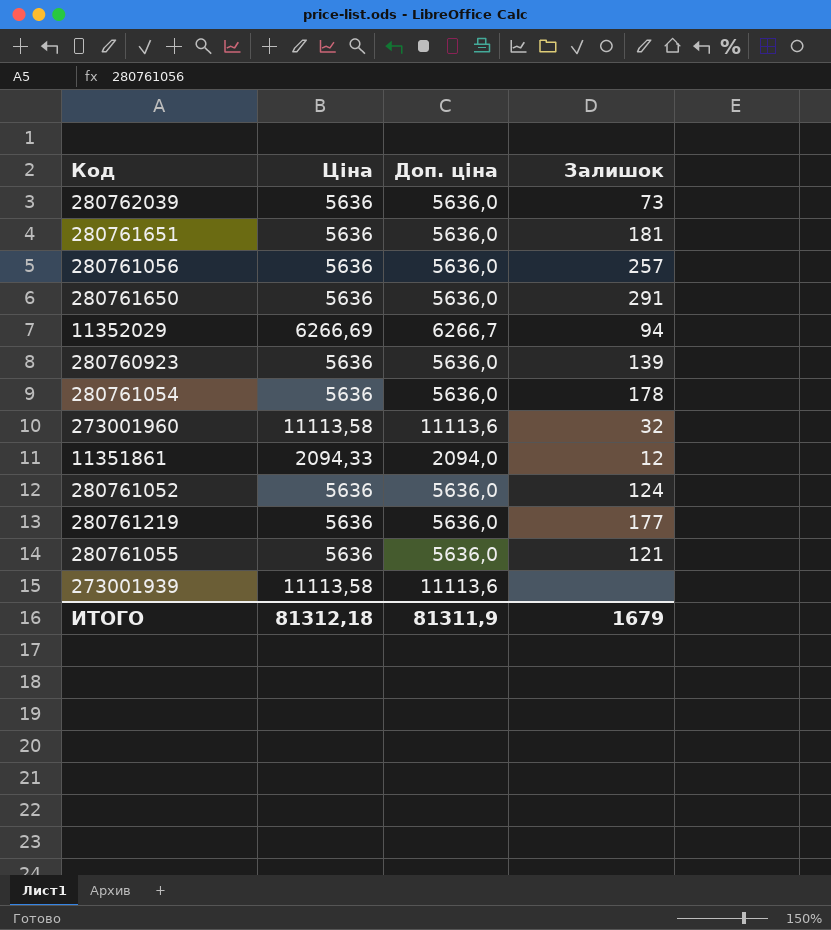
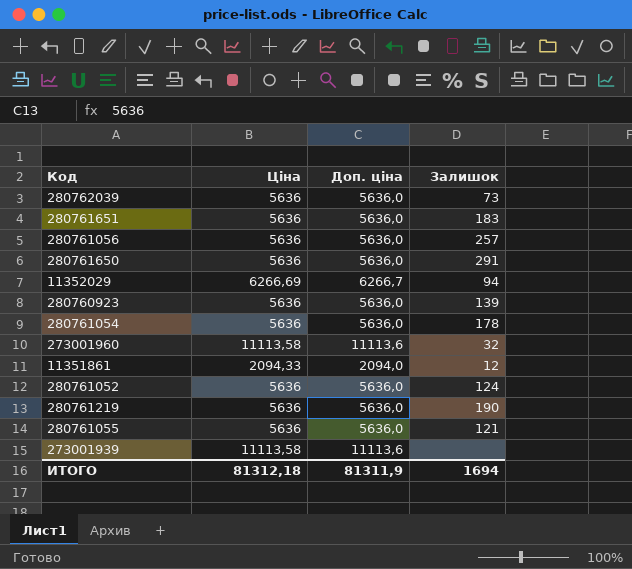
280761651 | Залишок: 181 -> 183
280761219 | Залишок: 177 -> 190
ИТОГО | Залишок: 1679 -> 1694

